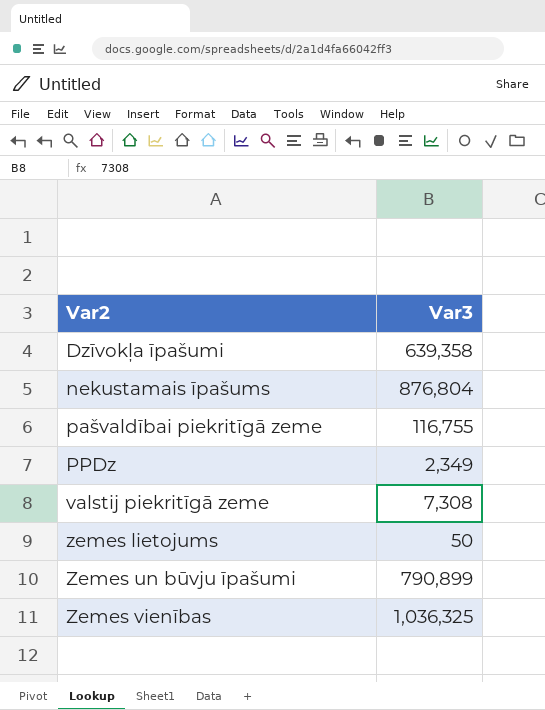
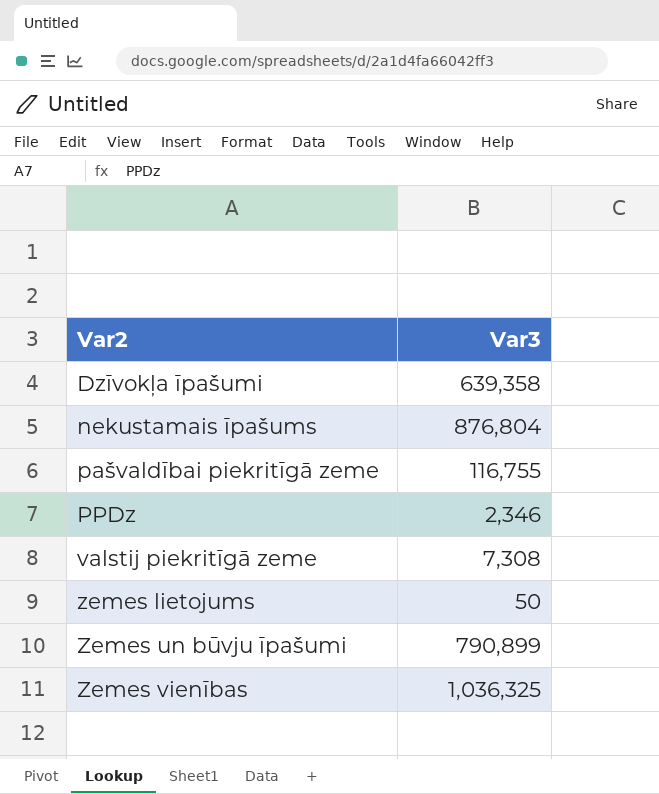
PPDz | Var3: 2,349 -> 2,346

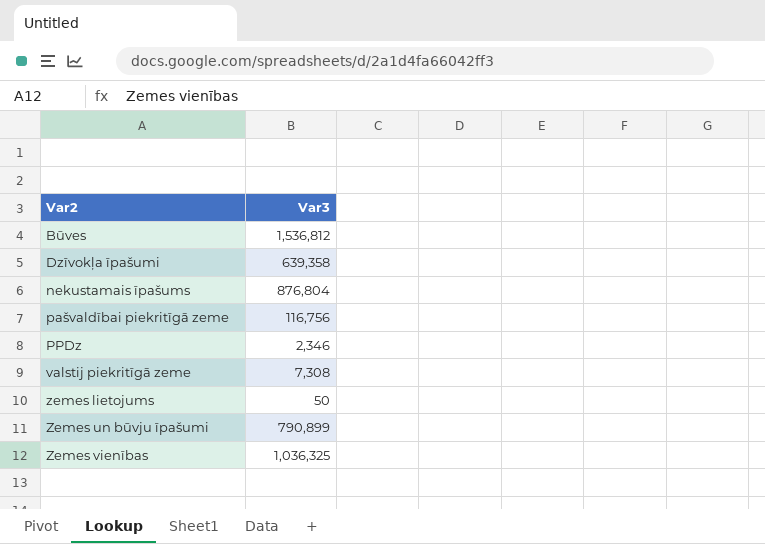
row Būves: none -> 1,536,812
pašvaldībai piekritīgā zeme | Var3: 116,755 -> 116,756

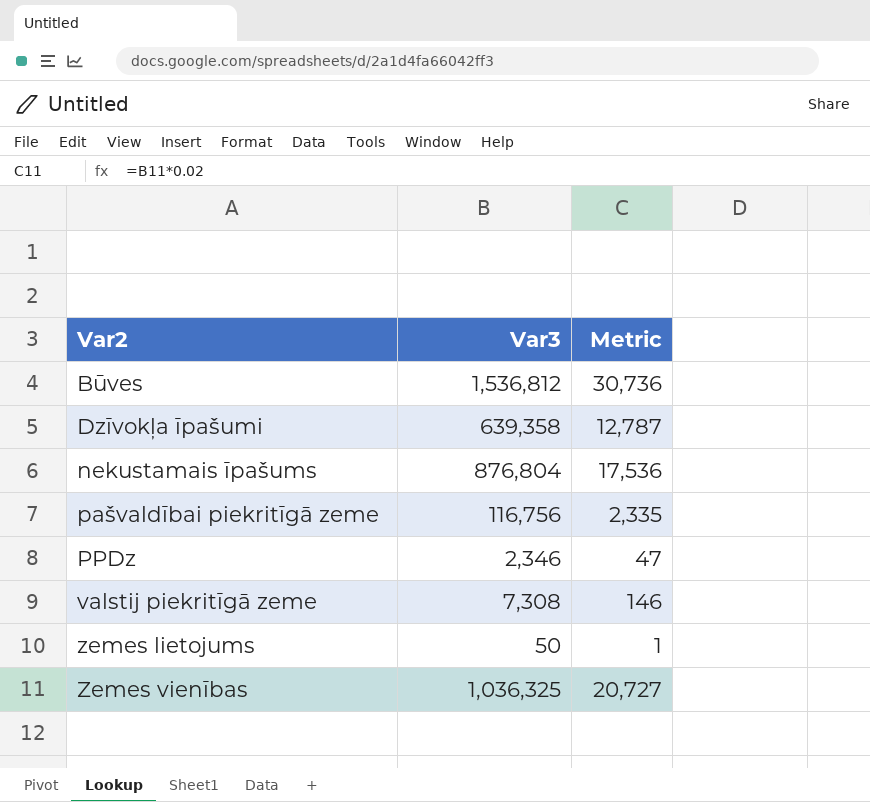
column Metric | formula: none -> [Var3] * 0.02
row Zemes un būvju īpašumi: 790,899 -> none

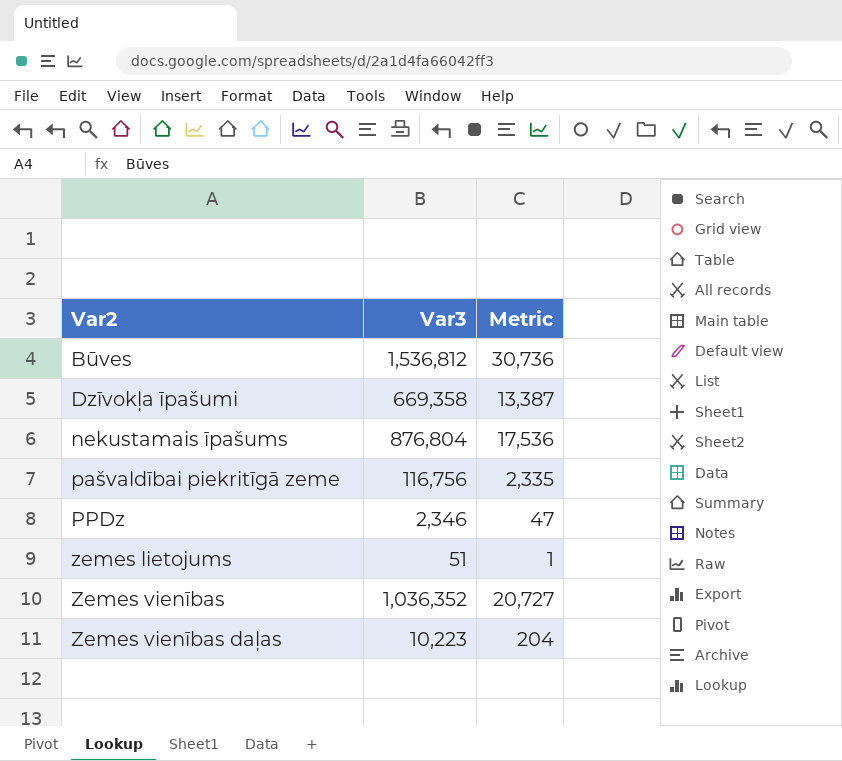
row valstij piekritīgā zeme: 7,308 | 146 -> none
Dzīvokļa īpašumi | Var3: 639,358 -> 669,358
Dzīvokļa īpašumi | Metric: 12,787 -> 13,387
zemes lietojums | Var3: 50 -> 51
Zemes vienības | Var3: 1,036,325 -> 1,036,352
row Zemes vienības daļas: none -> 10,223 | 204

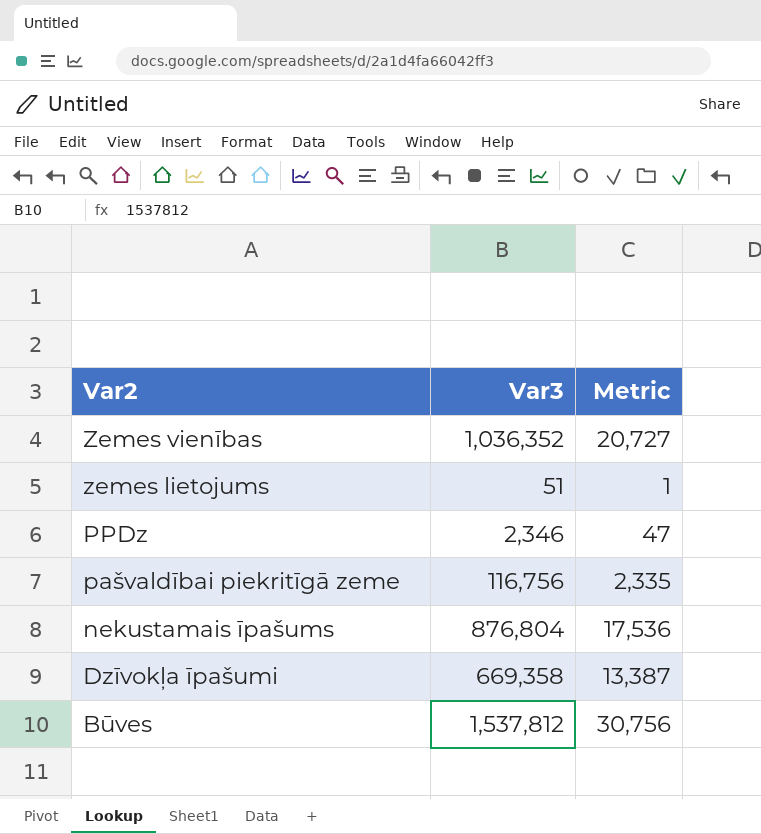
row order: Var2 ascending -> Var2 descending
row Zemes vienības daļas: 10,223 | 204 -> none
Būves | Var3: 1,536,812 -> 1,537,812
Būves | Metric: 30,736 -> 30,756

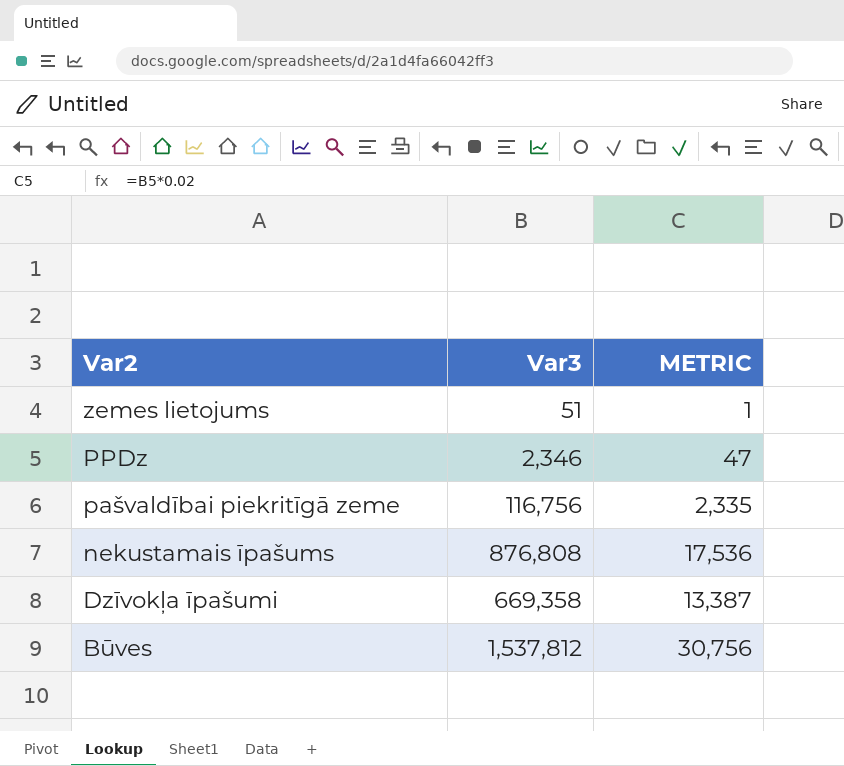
column name: Metric -> METRIC
row Zemes vienības: 1,036,352 | 20,727 -> none
nekustamais īpašums | Var3: 876,804 -> 876,808

